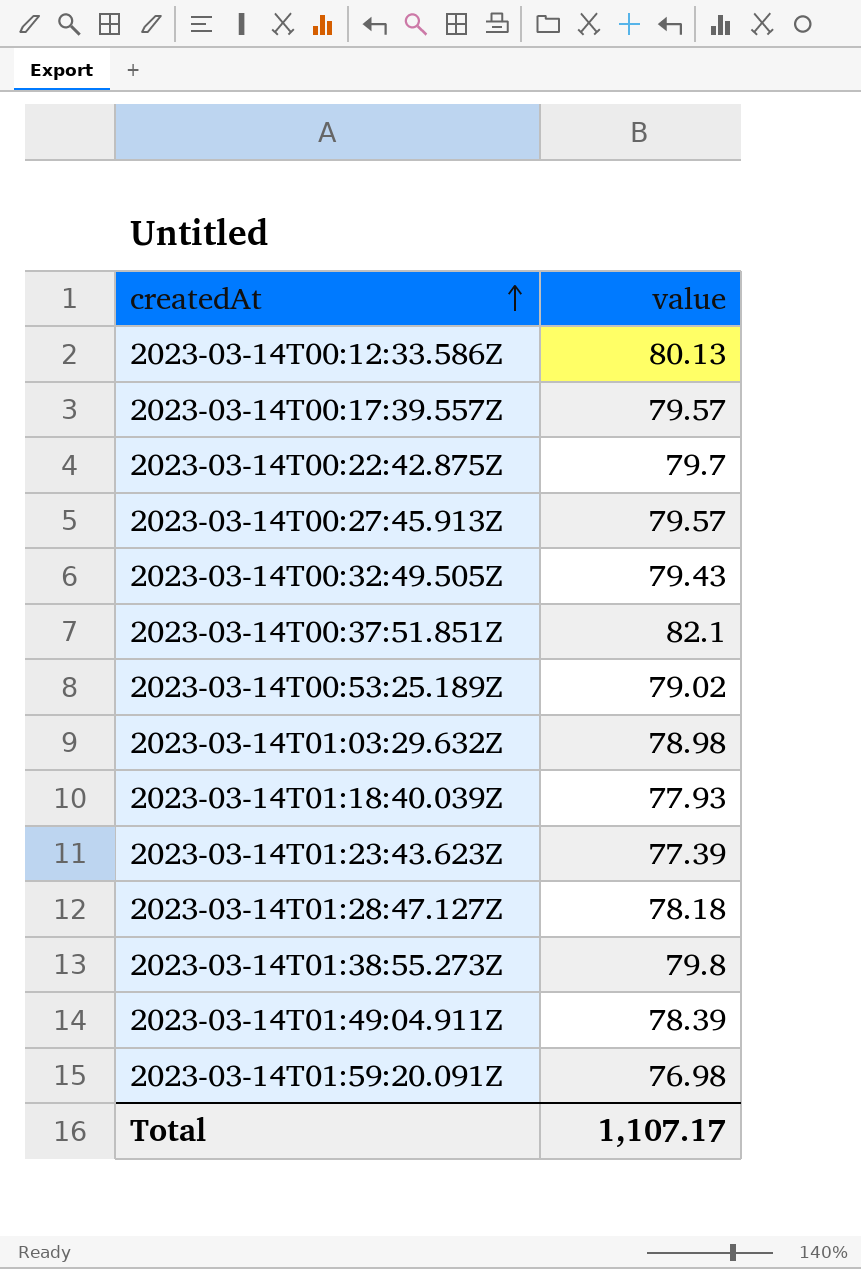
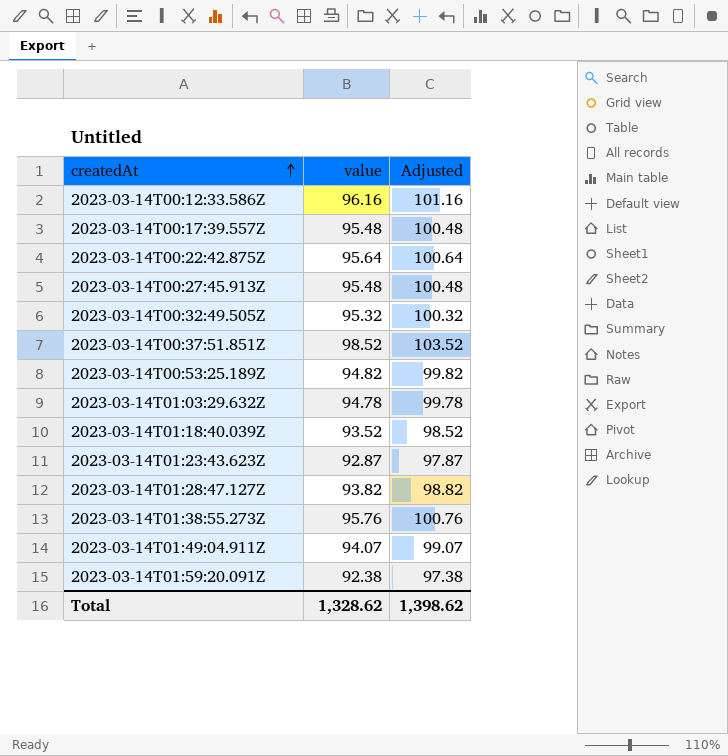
column Adjusted | formula: none -> [value] + 5
2023-03-14T00:12:33.586Z | value: 80.13 -> 96.16
2023-03-14T00:17:39.557Z | value: 79.57 -> 95.48
2023-03-14T00:22:42.875Z | value: 79.7 -> 95.64
2023-03-14T00:27:45.913Z | value: 79.57 -> 95.48
2023-03-14T00:32:49.505Z | value: 79.43 -> 95.32
2023-03-14T00:37:51.851Z | value: 82.1 -> 98.52
2023-03-14T00:53:25.189Z | value: 79.02 -> 94.82
2023-03-14T01:03:29.632Z | value: 78.98 -> 94.78
2023-03-14T01:18:40.039Z | value: 77.93 -> 93.52
2023-03-14T01:23:43.623Z | value: 77.39 -> 92.87
2023-03-14T01:28:47.127Z | value: 78.18 -> 93.82
2023-03-14T01:38:55.273Z | value: 79.8 -> 95.76
2023-03-14T01:49:04.911Z | value: 78.39 -> 94.07
2023-03-14T01:59:20.091Z | value: 76.98 -> 92.38
Total | value: 1,107.17 -> 1,328.62

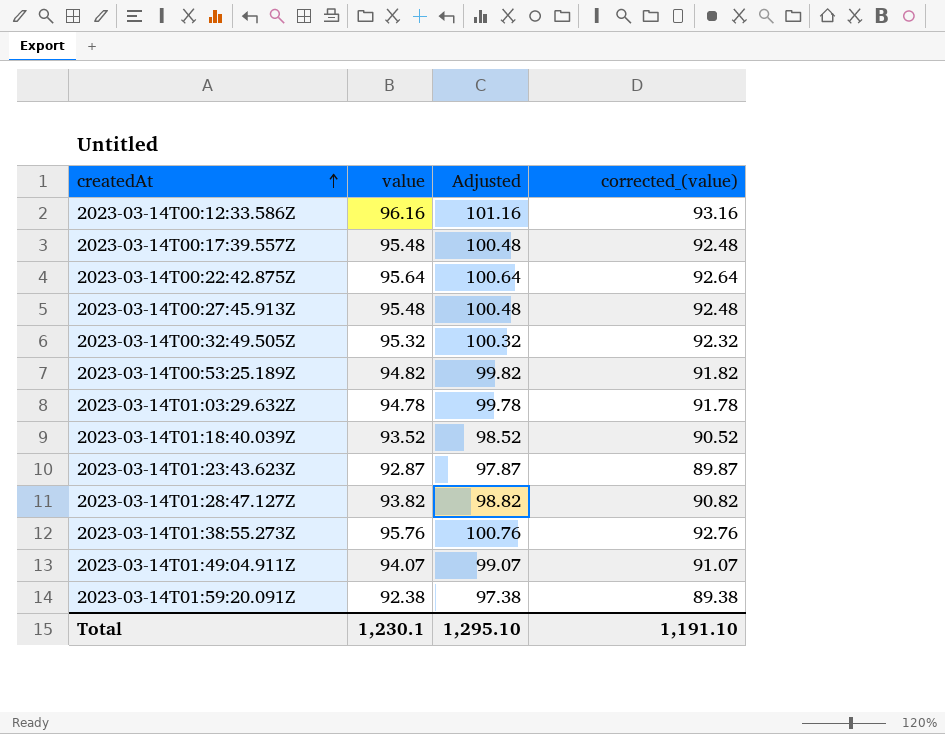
column corrected_(value) | formula: none -> [value] - 3
row 2023-03-14T00:37:51.851Z: 98.52 | 103.52 -> none
Total | value: 1,328.62 -> 1,230.1
Total | Adjusted: 1,398.62 -> 1,295.10

